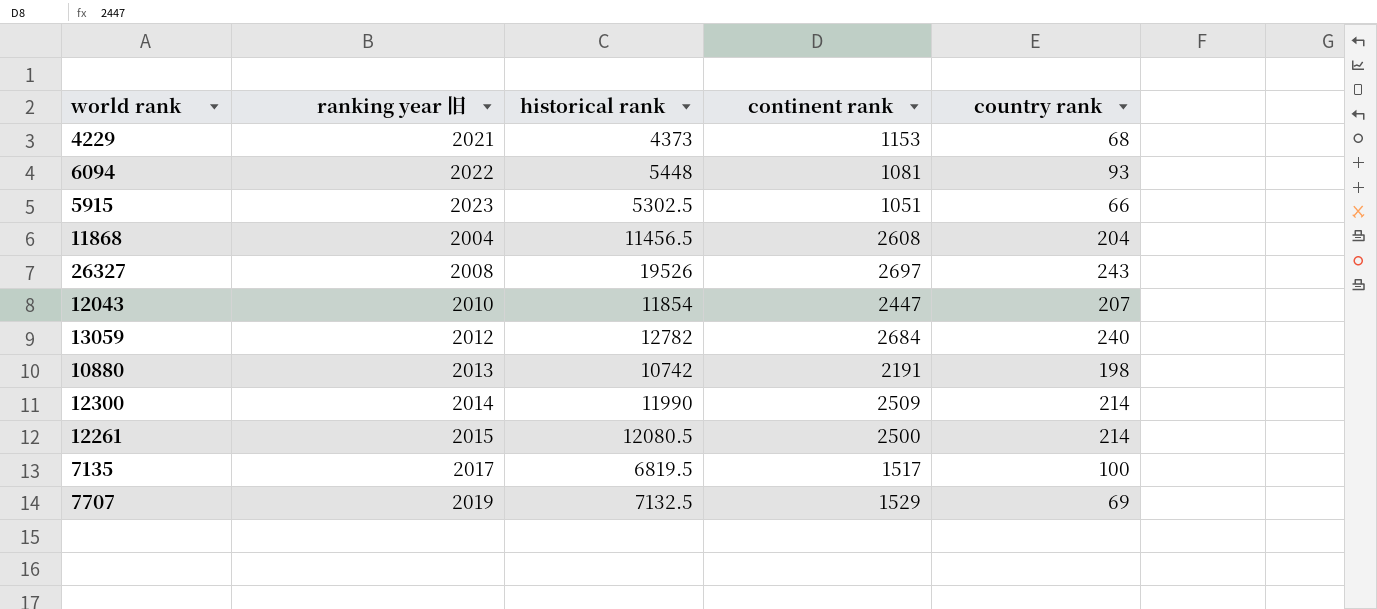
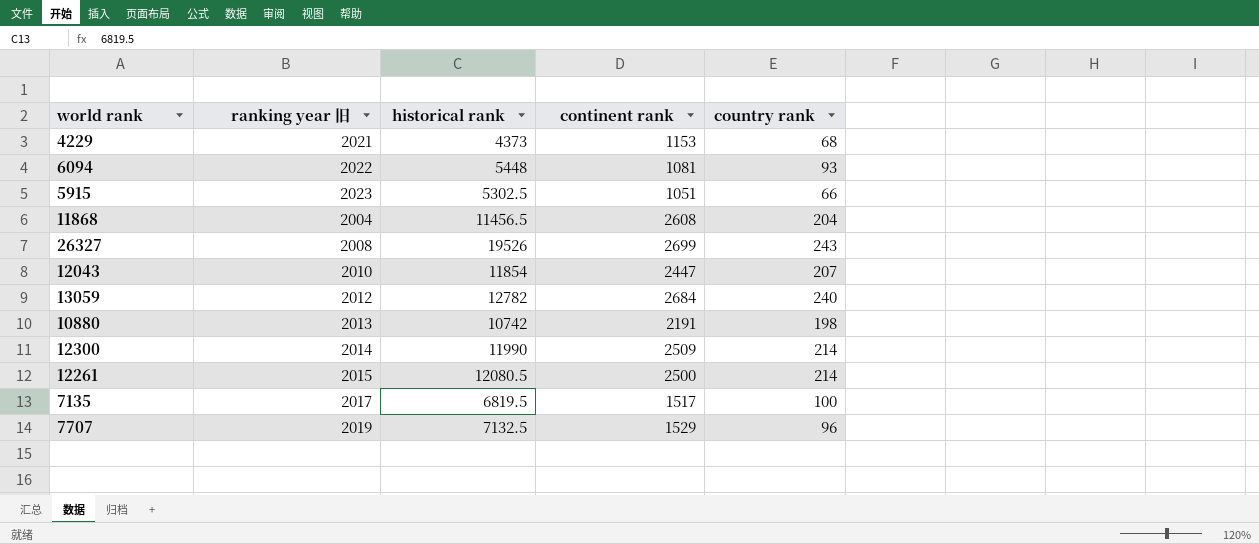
26327 | continent rank: 2697 -> 2699
7707 | country rank: 69 -> 96

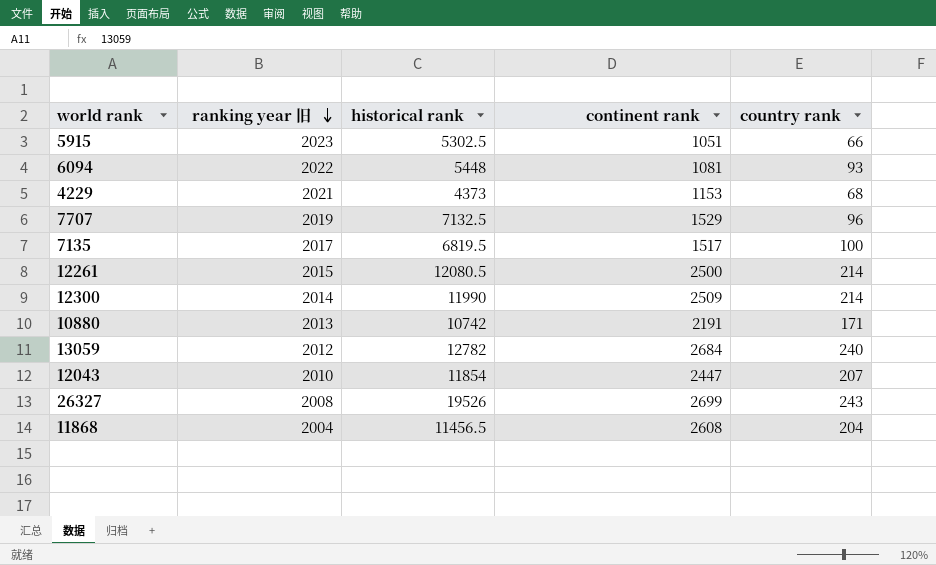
row order: none -> ranking year 旧 descending
10880 | country rank: 198 -> 171

